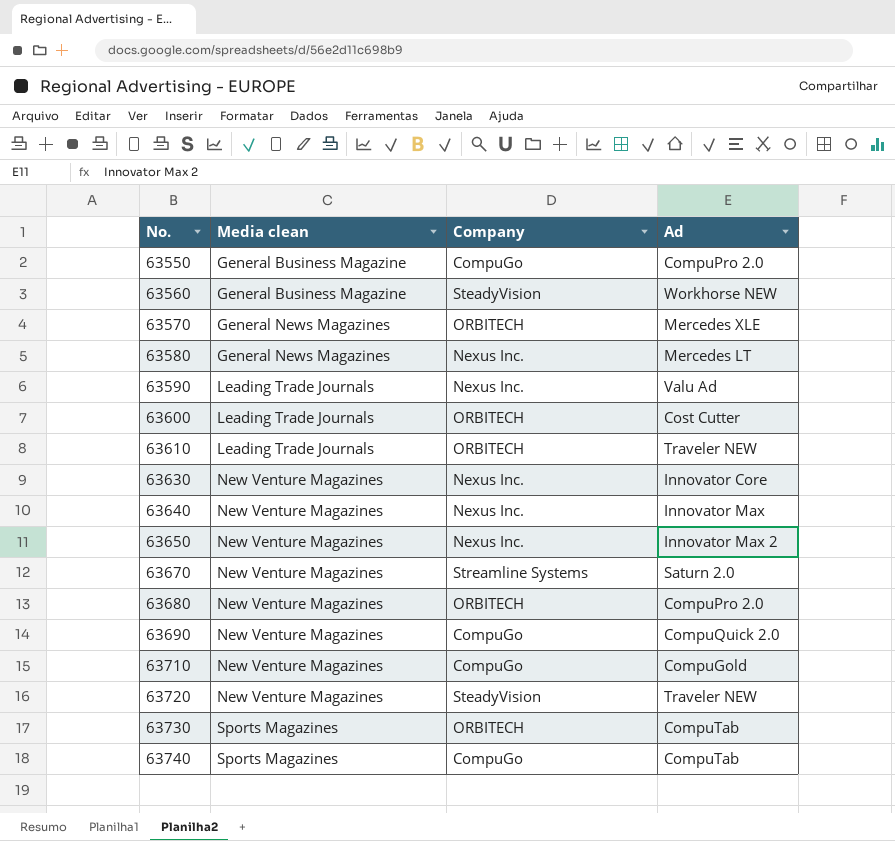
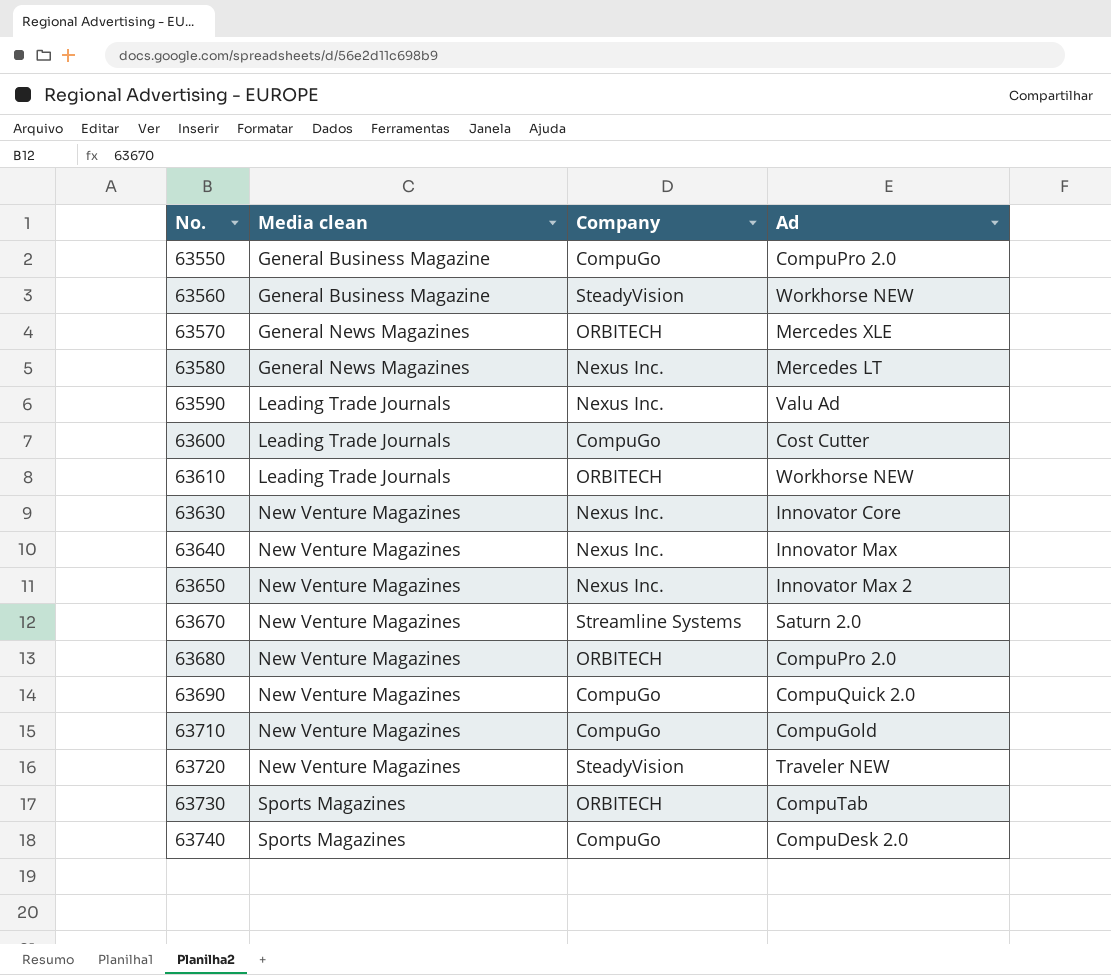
63600 | Company: ORBITECH -> CompuGo
63610 | Ad: Traveler NEW -> Workhorse NEW
63740 | Ad: CompuTab -> CompuDesk 2.0

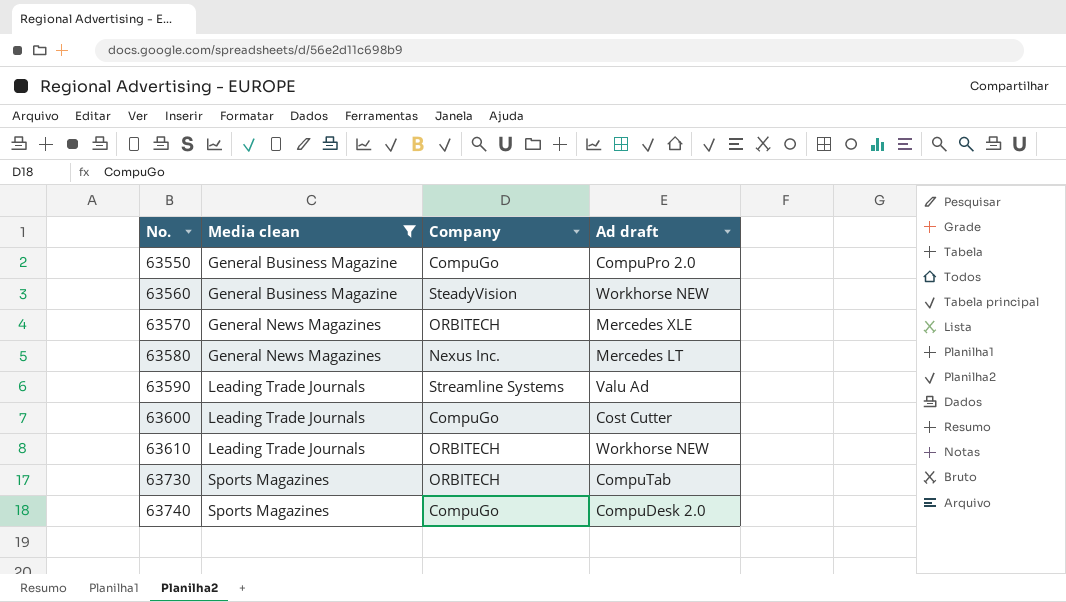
filter: none -> Media clean != New Venture Magazines
column name: Ad -> Ad draft
63590 | Company: Nexus Inc. -> Streamline Systems

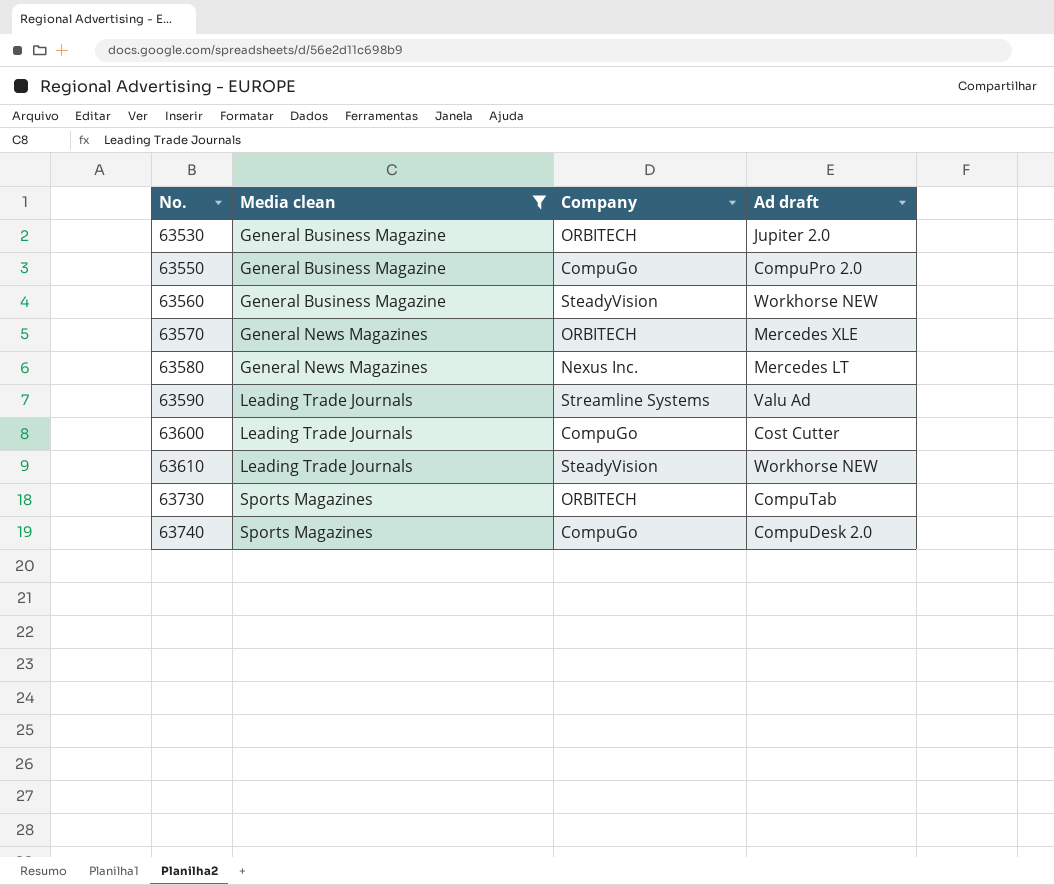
row 63530: none -> General Business Magazine | ORBITECH | Jupiter 2.0
63610 | Company: ORBITECH -> SteadyVision

